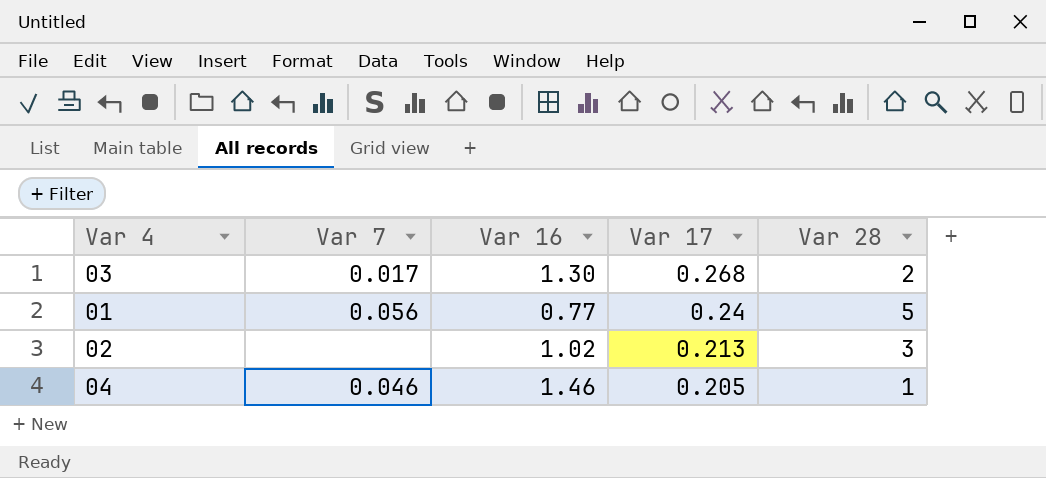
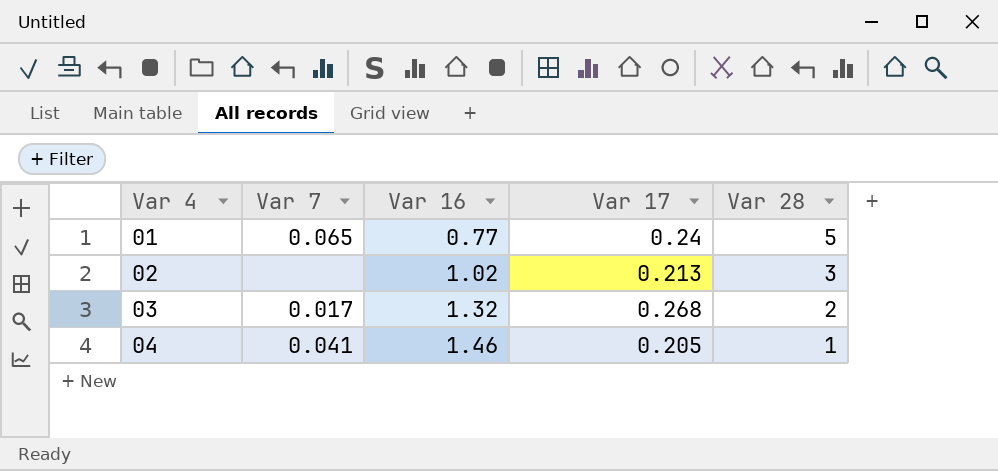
row order: Var 17 descending -> Var 4 ascending
01 | Var 7: 0.056 -> 0.065
03 | Var 16: 1.30 -> 1.32
04 | Var 7: 0.046 -> 0.041

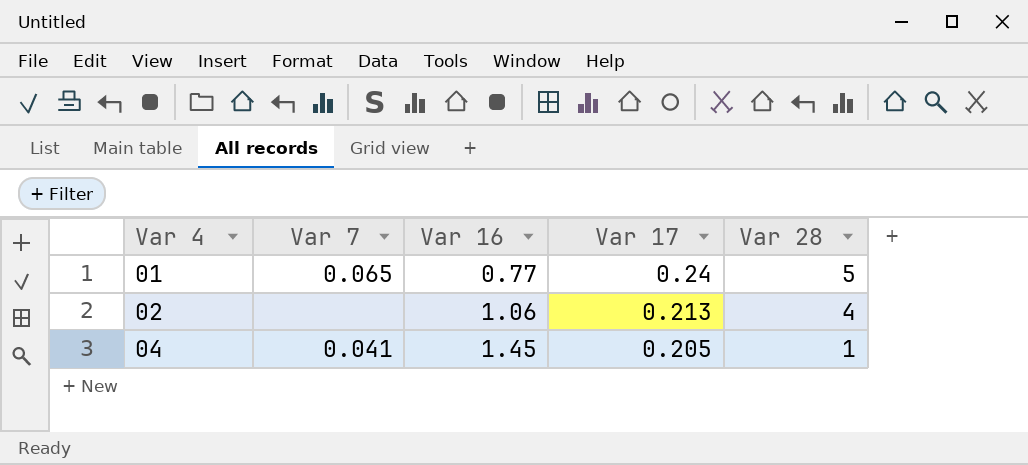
row 03: 0.017 | 1.32 | 0.268 | 2 -> none
02 | Var 16: 1.02 -> 1.06
02 | Var 28: 3 -> 4
04 | Var 16: 1.46 -> 1.45

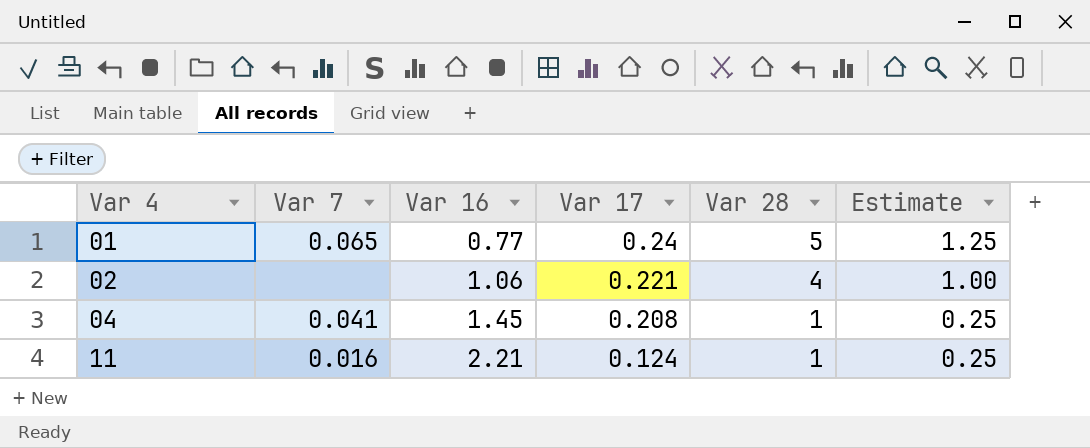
column Estimate | formula: none -> [Var 28] * 0.25
02 | Var 17: 0.213 -> 0.221
04 | Var 17: 0.205 -> 0.208
row 11: none -> 0.016 | 2.21 | 0.124 | 1 | 0.25

